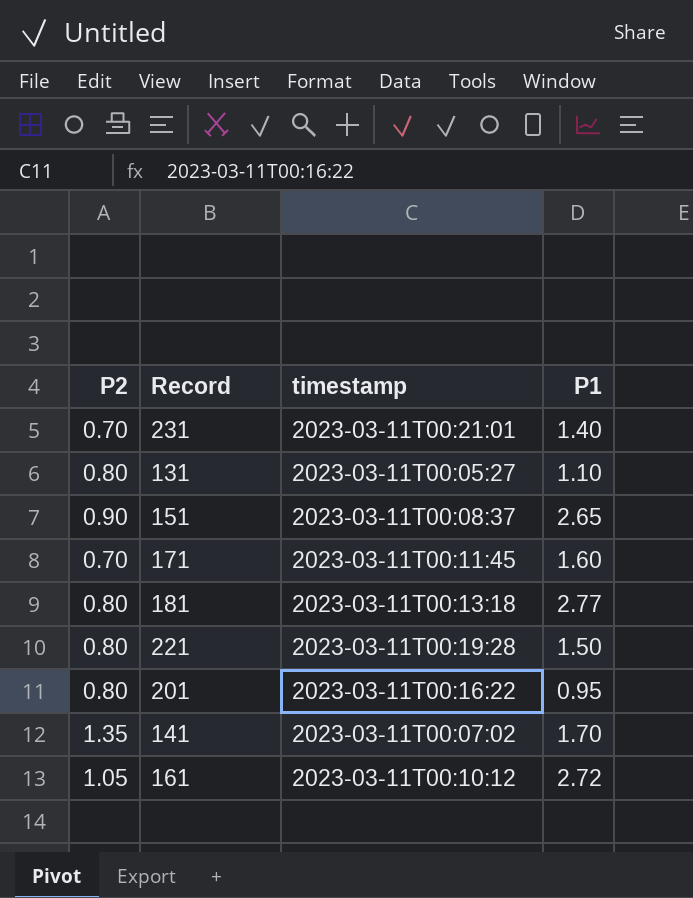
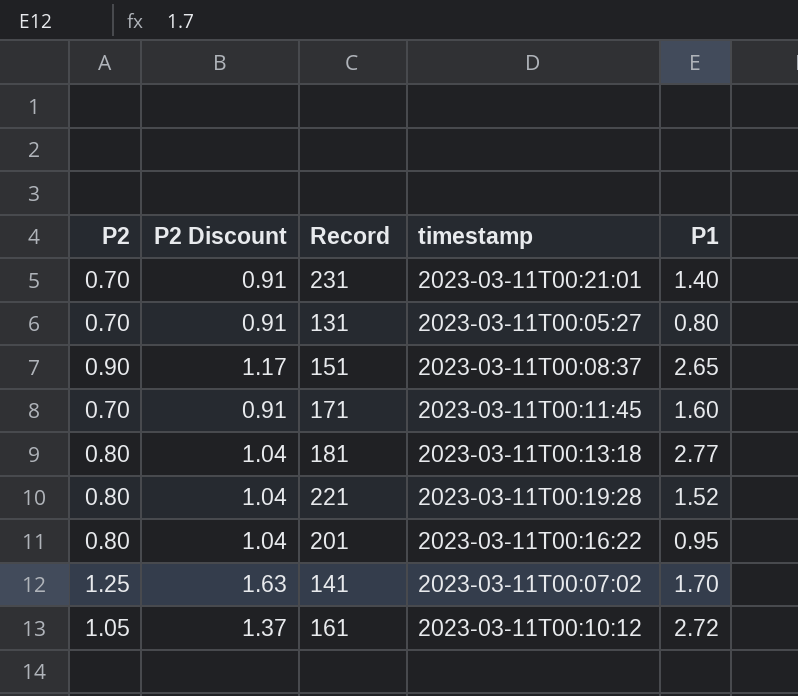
column P2 Discount | formula: none -> [P2] * 1.3
131 | P2: 0.80 -> 0.70
131 | P1: 1.10 -> 0.80
221 | P1: 1.50 -> 1.52
141 | P2: 1.35 -> 1.25

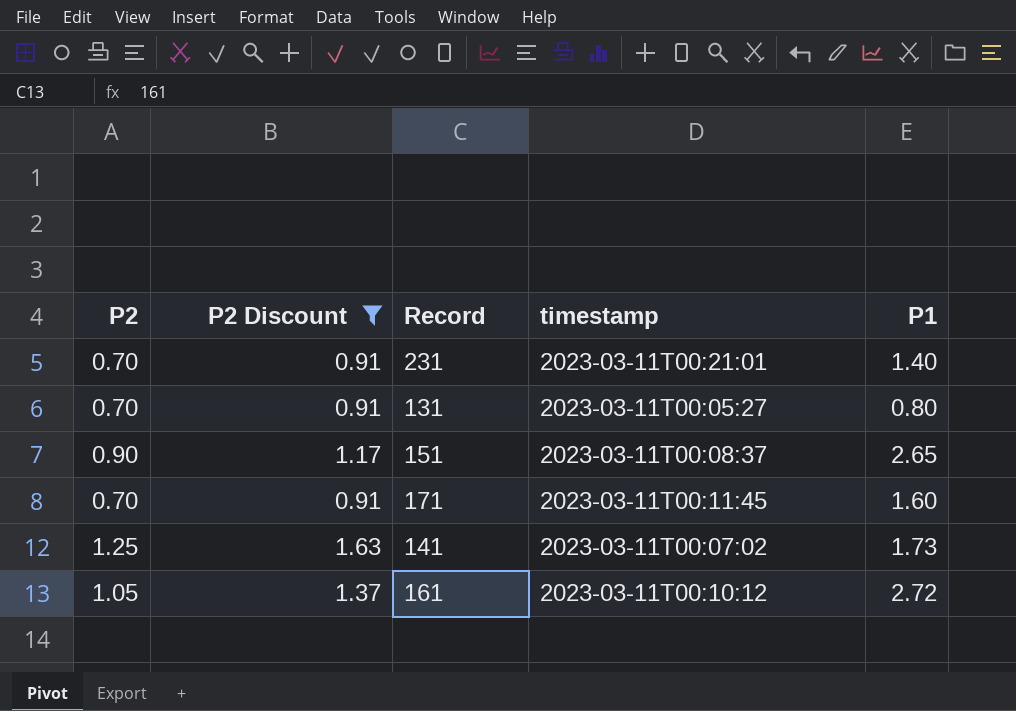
filter: none -> P2 Discount != 1.04
141 | P1: 1.70 -> 1.73

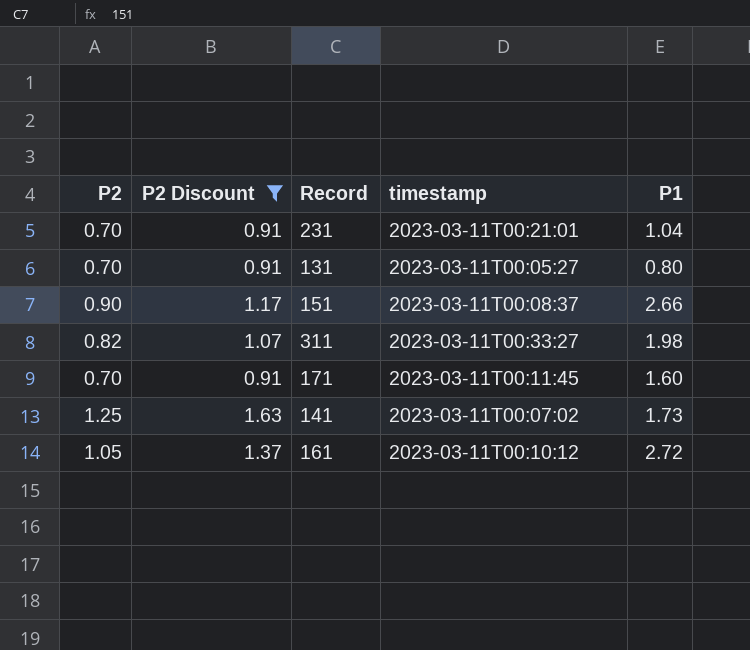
231 | P1: 1.40 -> 1.04
151 | P1: 2.65 -> 2.66
row 311: none -> 0.82 | 1.07 | 2023-03-11T00:33:27 | 1.98

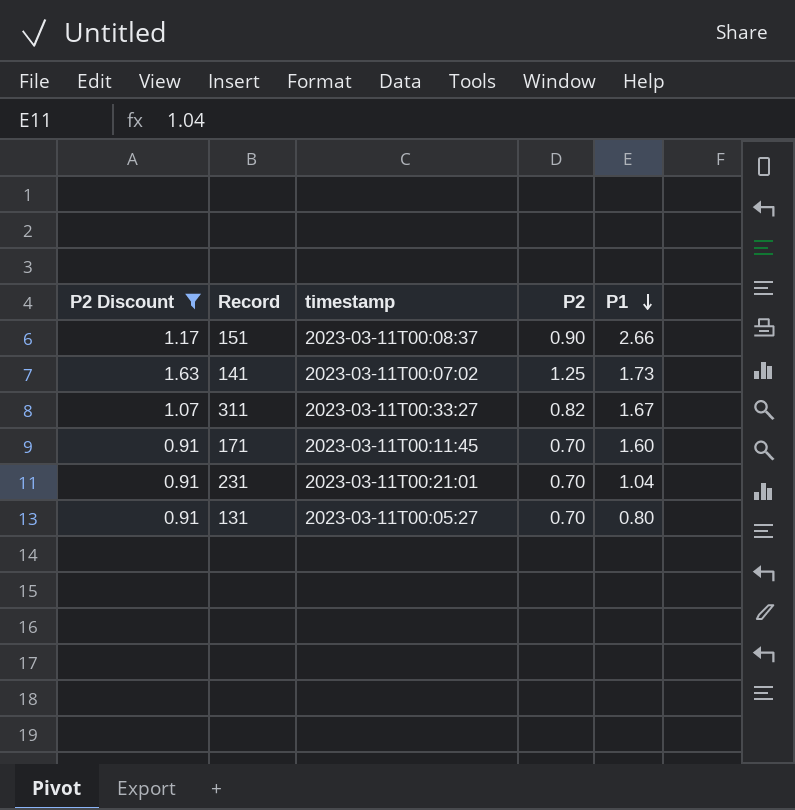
row order: none -> P1 descending
column P2 | position: 1 -> 4
row 161: 1.05 | 1.37 | 2023-03-11T00:10:12 | 2.72 -> none
311 | P1: 1.98 -> 1.67

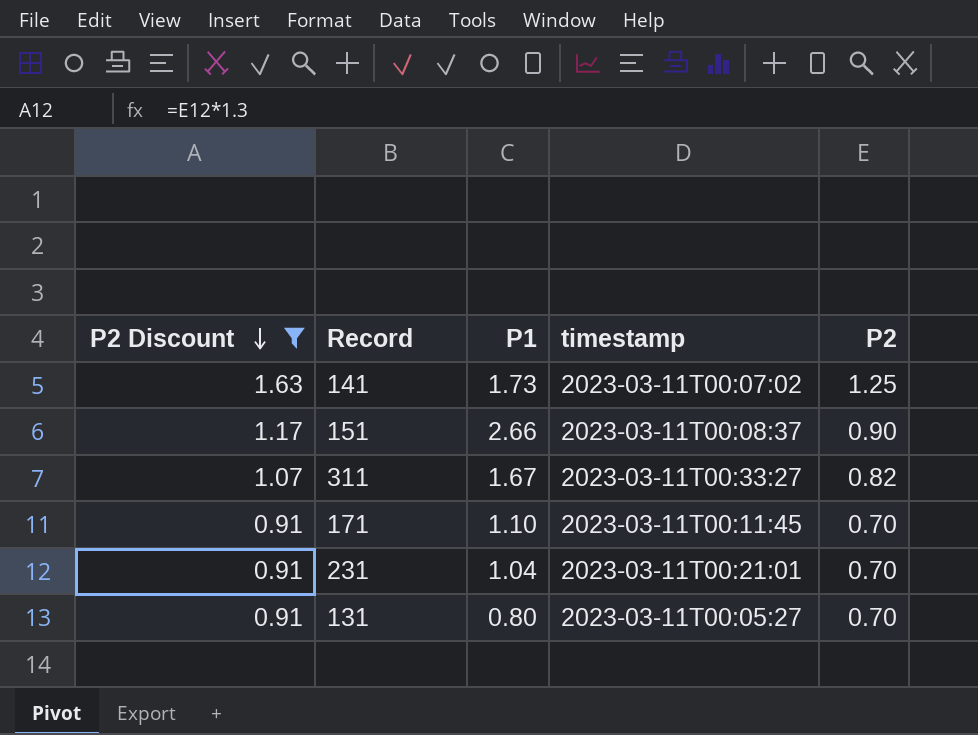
row order: P1 descending -> P2 Discount descending
column P1 | position: 5 -> 3
171 | P1: 1.60 -> 1.10

